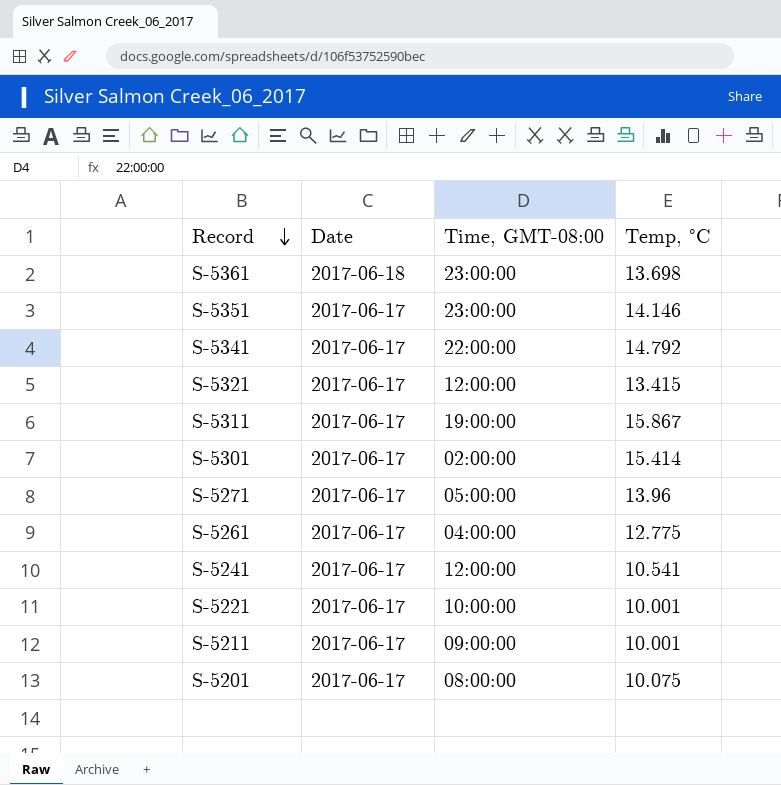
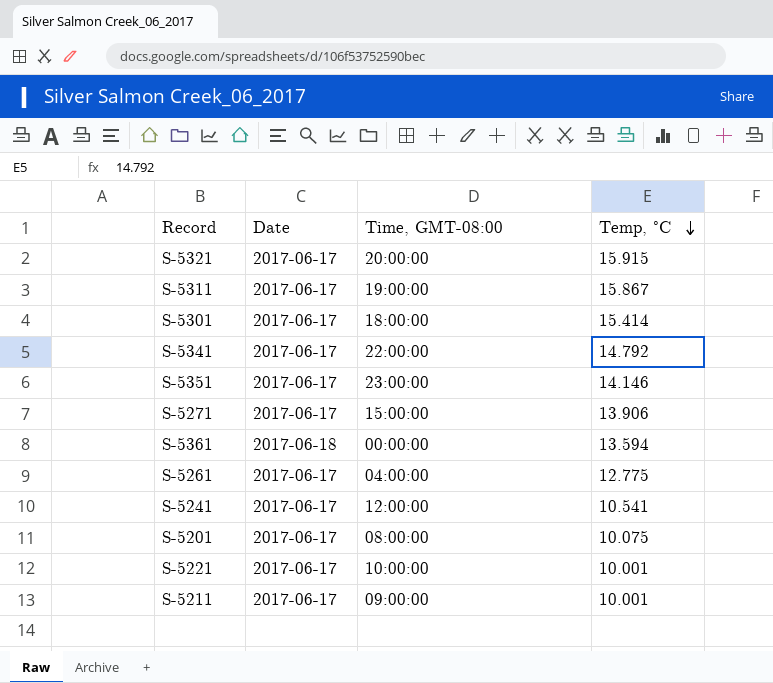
row order: Record descending -> Temp, °C descending
S-5321 | Time, GMT-08:00: 12:00:00 -> 20:00:00
S-5321 | Temp, °C: 13.415 -> 15.915
S-5301 | Time, GMT-08:00: 02:00:00 -> 18:00:00
S-5271 | Time, GMT-08:00: 05:00:00 -> 15:00:00
S-5271 | Temp, °C: 13.96 -> 13.906
S-5361 | Time, GMT-08:00: 23:00:00 -> 00:00:00
S-5361 | Temp, °C: 13.698 -> 13.594

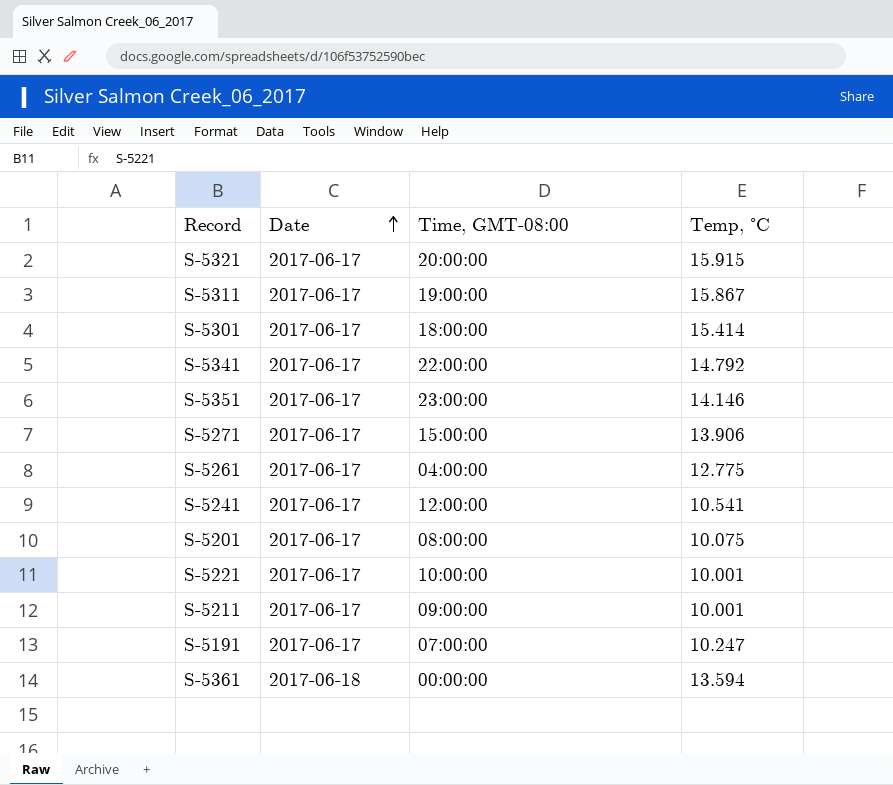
row order: Temp, °C descending -> Date ascending
row S-5191: none -> 2017-06-17 | 07:00:00 | 10.247

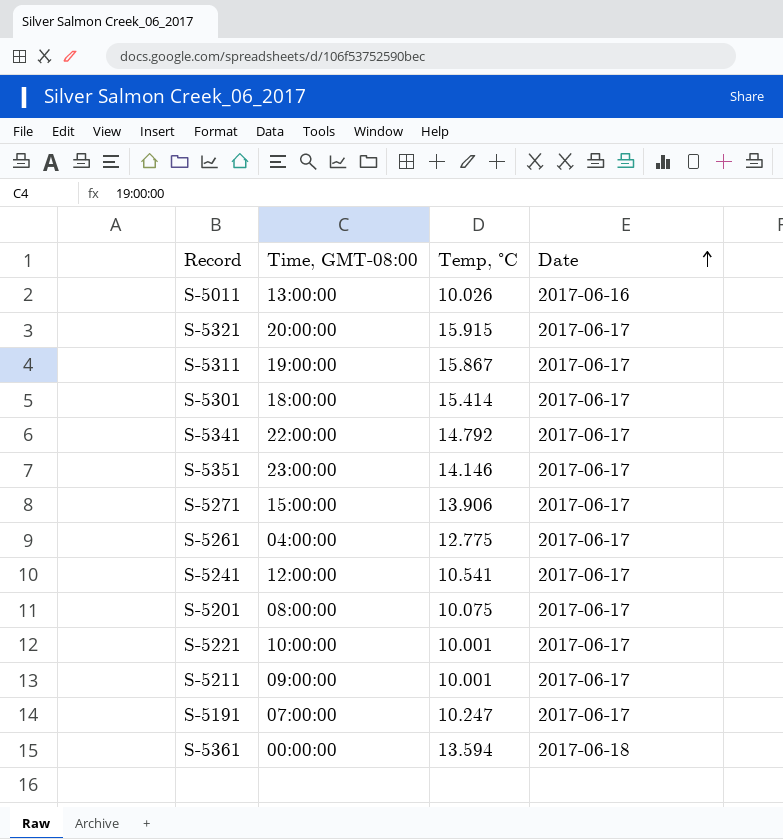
column Date | position: 2 -> 4
row S-5011: none -> 13:00:00 | 10.026 | 2017-06-16

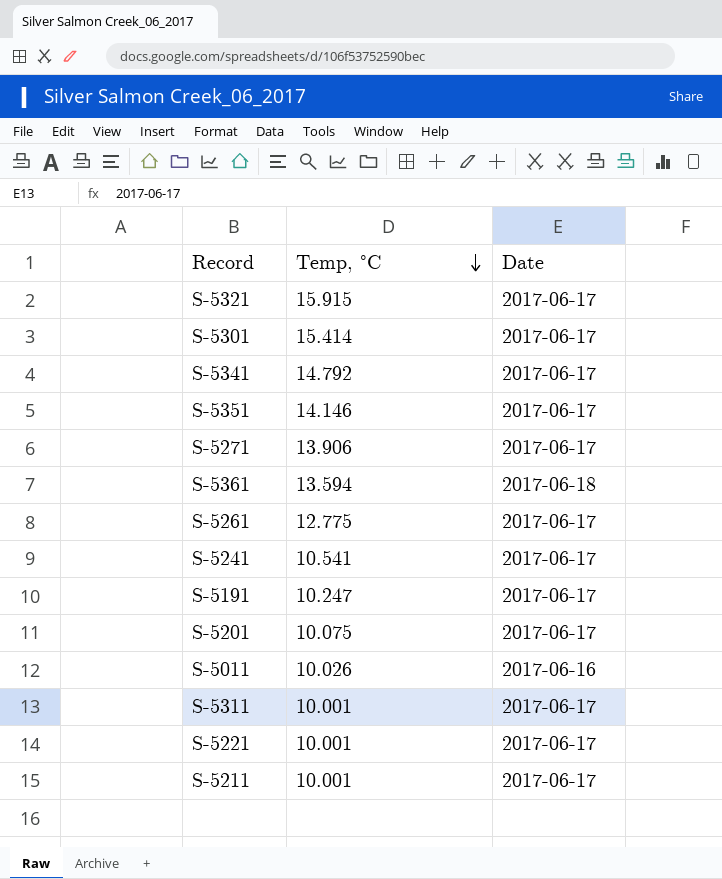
row order: Date ascending -> Temp, °C descending
column Time, GMT-08:00 | position: 2 -> none
S-5311 | Temp, °C: 15.867 -> 10.001

